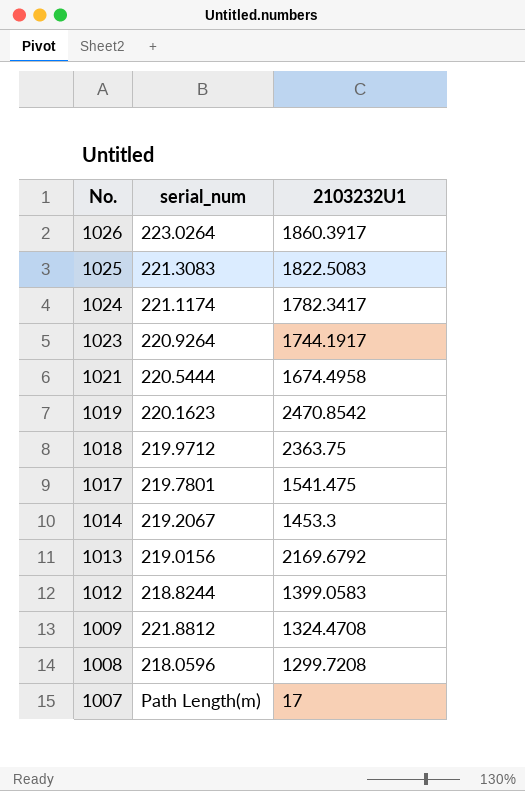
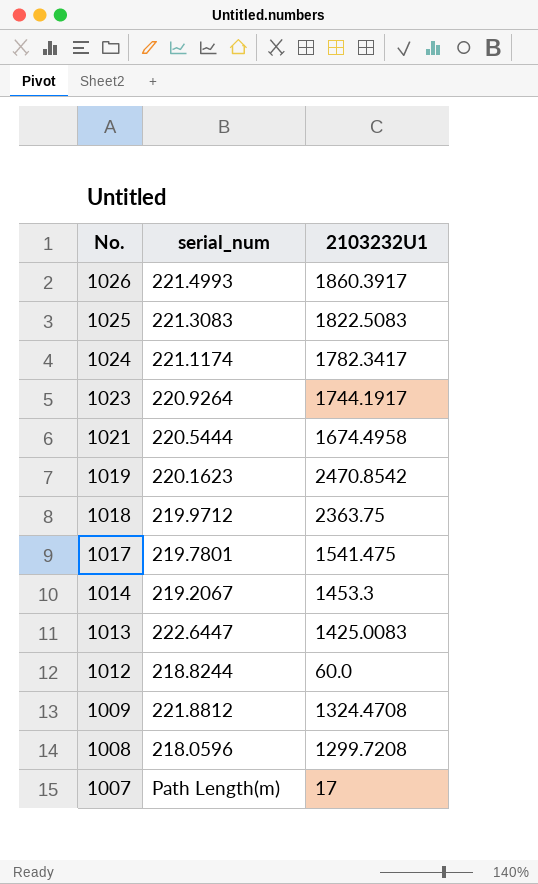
1026 | serial_num: 223.0264 -> 221.4993
1013 | serial_num: 219.0156 -> 222.6447
1013 | 2103232U1: 2169.6792 -> 1425.0083
1012 | 2103232U1: 1399.0583 -> 60.0

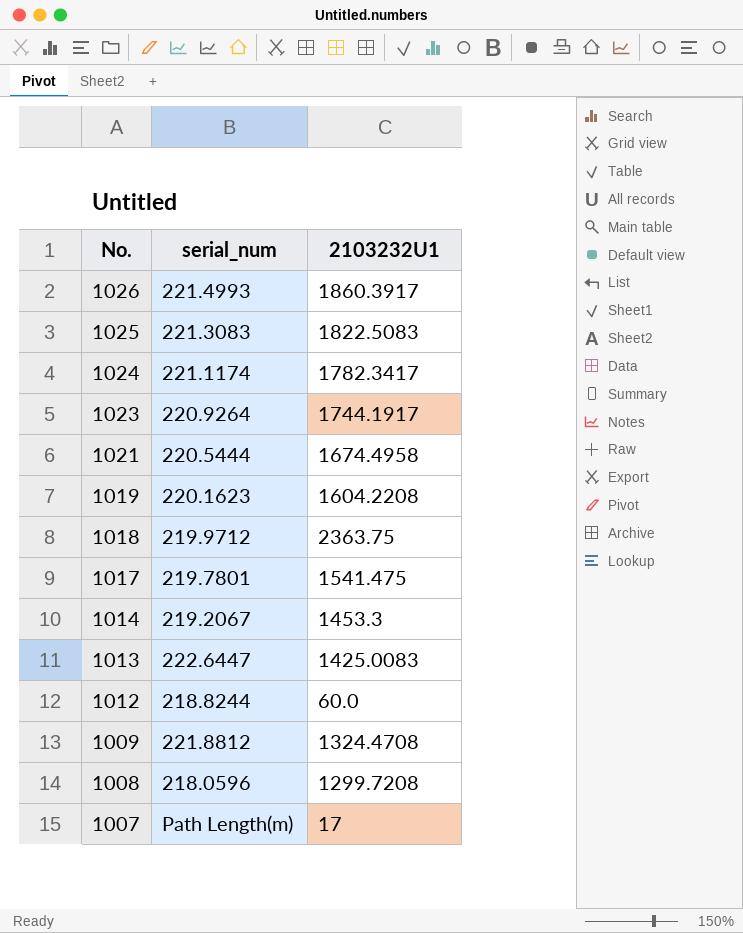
1019 | 2103232U1: 2470.8542 -> 1604.2208

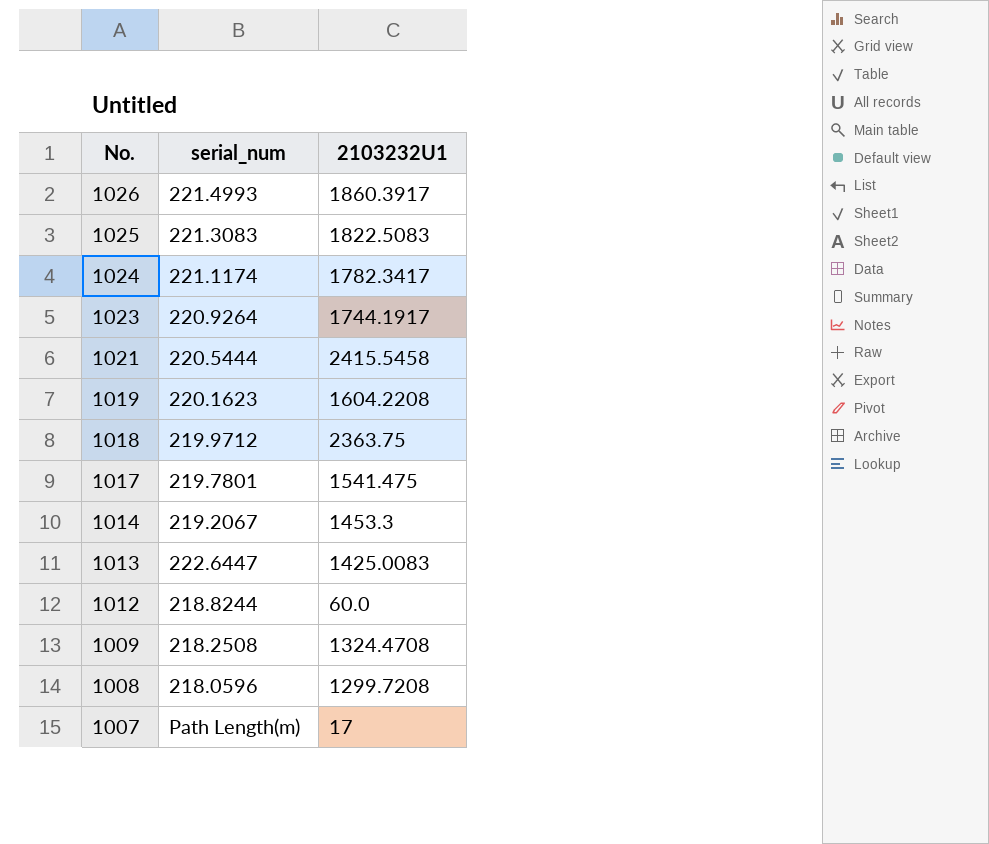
1021 | 2103232U1: 1674.4958 -> 2415.5458
1009 | serial_num: 221.8812 -> 218.2508

